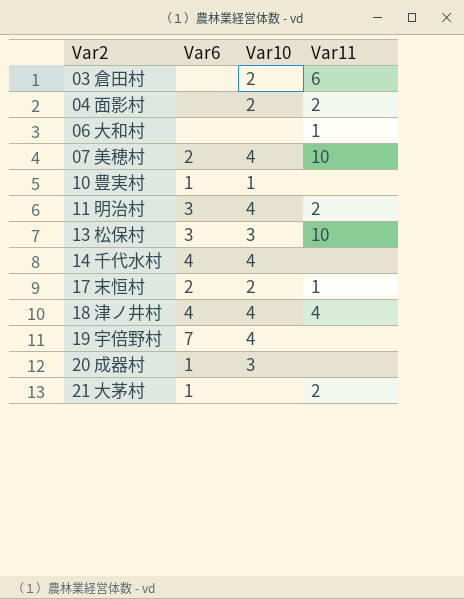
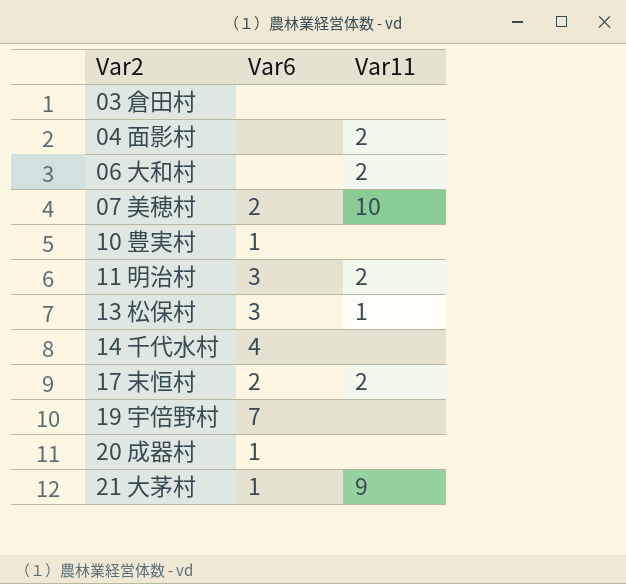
column Var10 | position: 3 -> none
row 18 津ノ井村: 4 | 4 | 4 -> none
03 倉田村 | Var11: 6 -> none
06 大和村 | Var11: 1 -> 2
13 松保村 | Var11: 10 -> 1
17 末恒村 | Var11: 1 -> 2
21 大茅村 | Var11: 2 -> 9

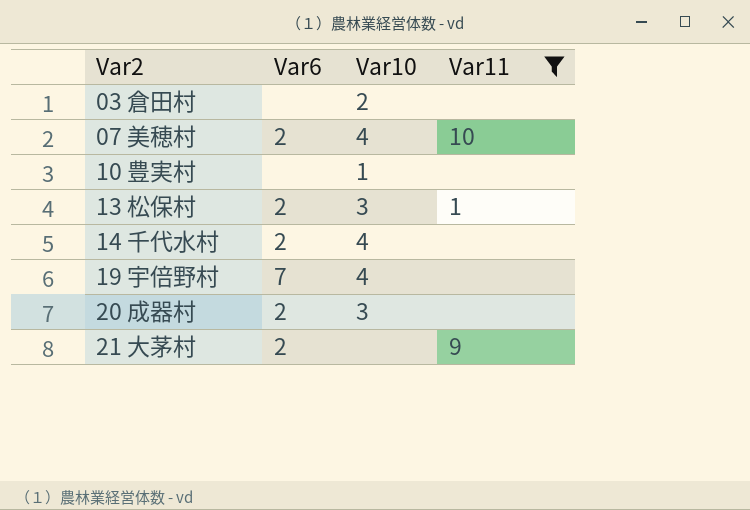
filter: none -> Var11 != 2
column Var10 | position: none -> 3
10 豊実村 | Var6: 1 -> none
13 松保村 | Var6: 3 -> 2
14 千代水村 | Var6: 4 -> 2
20 成器村 | Var6: 1 -> 2
21 大茅村 | Var6: 1 -> 2

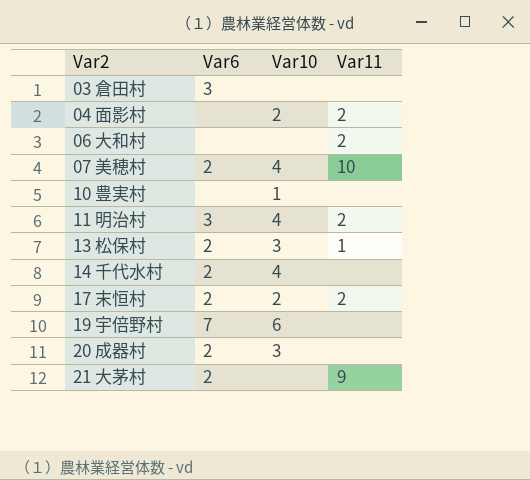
filter: Var11 != 2 -> none
03 倉田村 | Var6: none -> 3
03 倉田村 | Var10: 2 -> none
19 宇倍野村 | Var10: 4 -> 6

